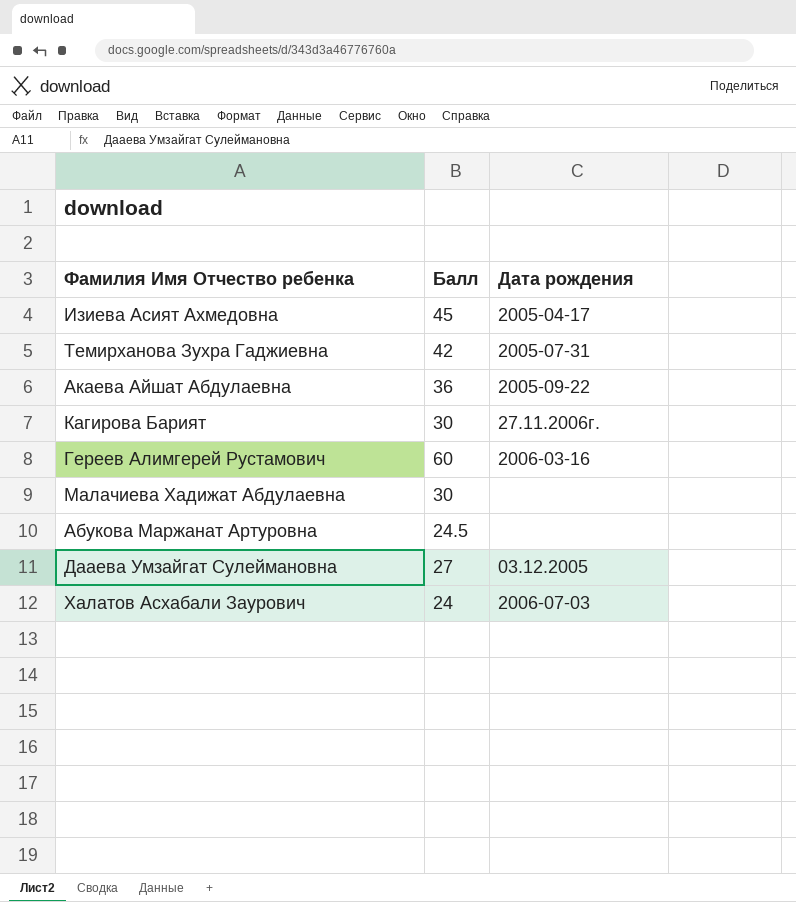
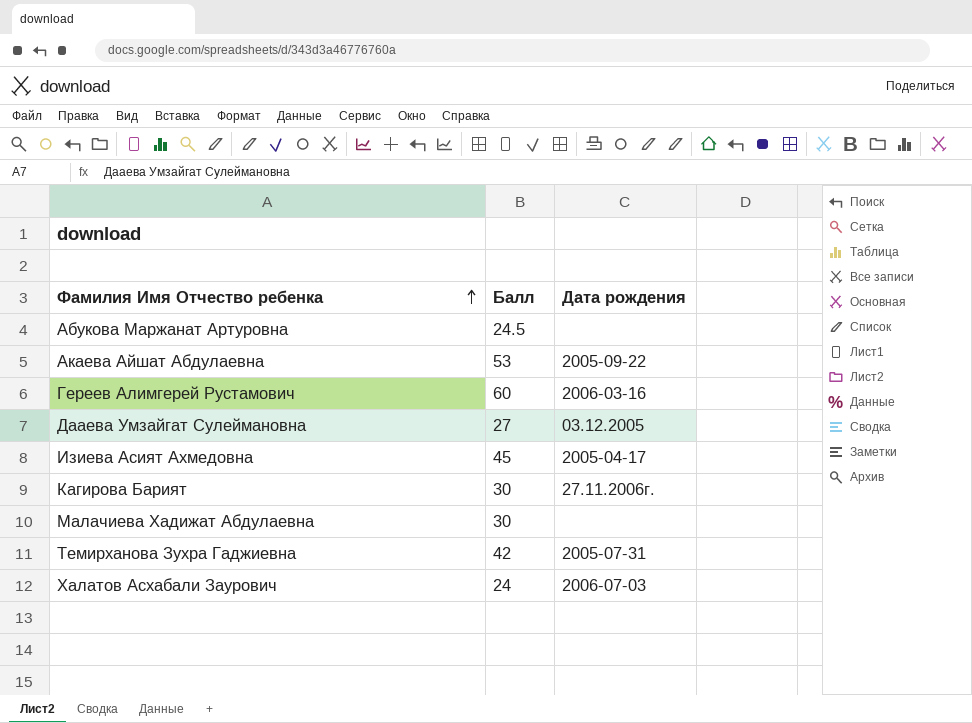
row order: none -> Фамилия Имя Отчество ребенка ascending
Акаева Айшат Абдулаевна | Балл: 36 -> 53

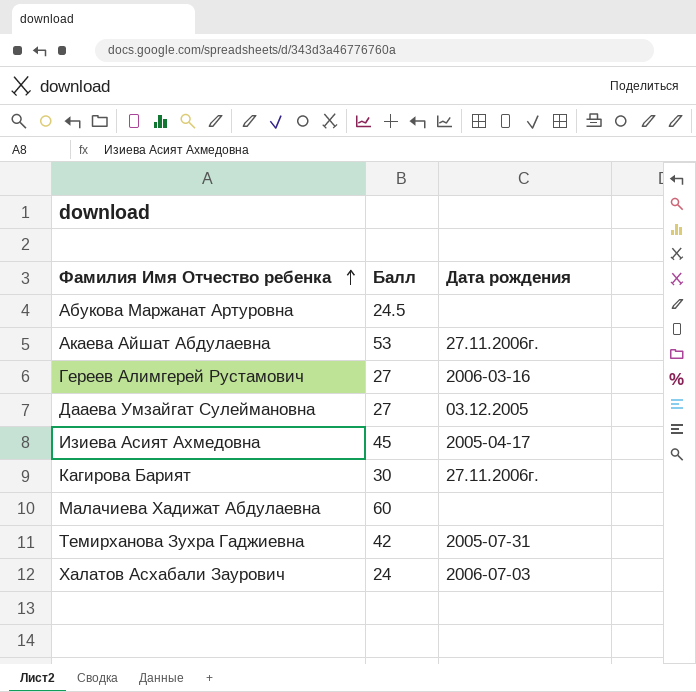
Акаева Айшат Абдулаевна | Дата рождения: 2005-09-22 -> 27.11.2006г.
Гереев Алимгерей Рустамович | Балл: 60 -> 27
Малачиева Хадижат Абдулаевна | Балл: 30 -> 60

